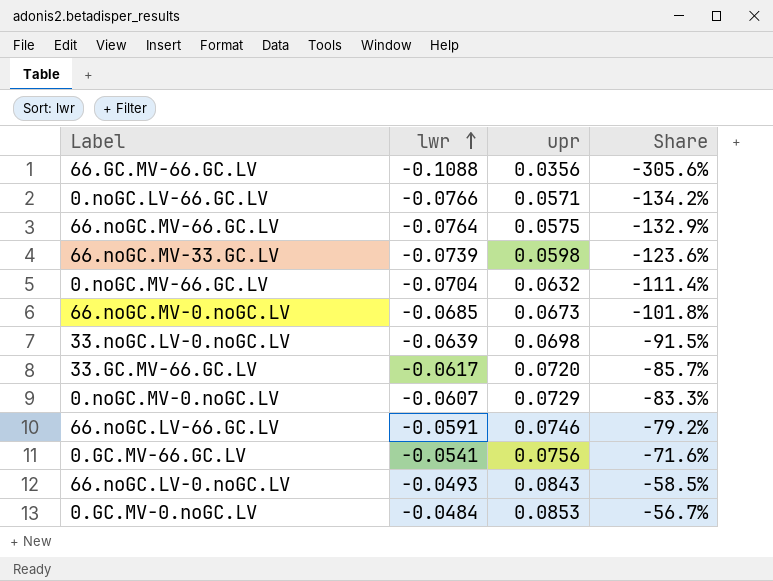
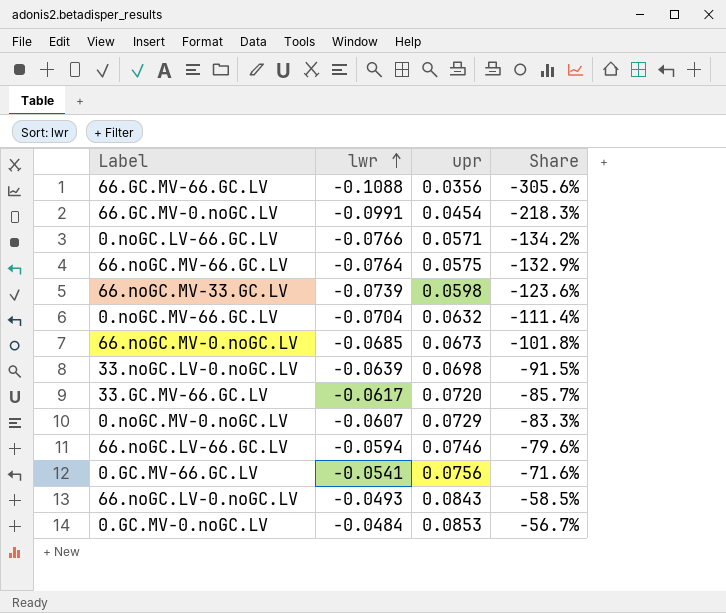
row 66.GC.MV-0.noGC.LV: none -> -0.0991 | 0.0454 | -218.3%
66.noGC.LV-66.GC.LV | lwr: -0.0591 -> -0.0594
66.noGC.LV-66.GC.LV | Share: -79.2% -> -79.6%

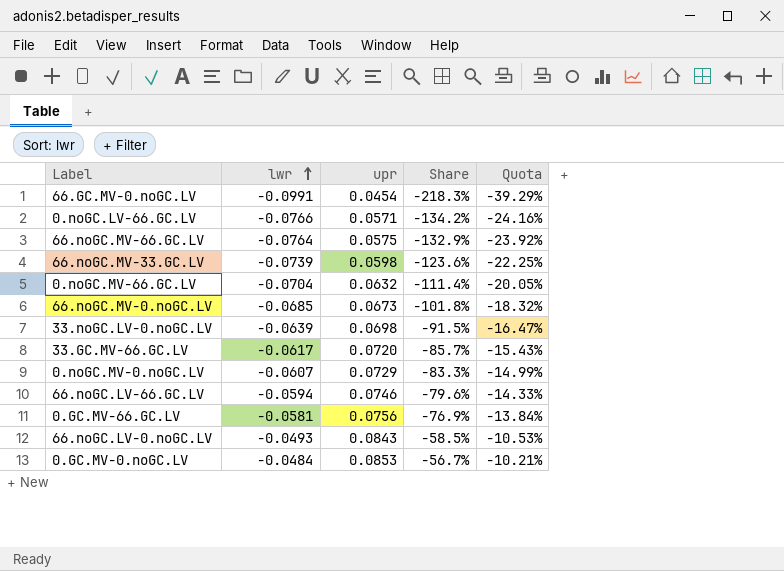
column Quota | formula: none -> [Share] * 0.18
row 66.GC.MV-66.GC.LV: -0.1088 | 0.0356 | -305.6% -> none
0.GC.MV-66.GC.LV | lwr: -0.0541 -> -0.0581
0.GC.MV-66.GC.LV | Share: -71.6% -> -76.9%

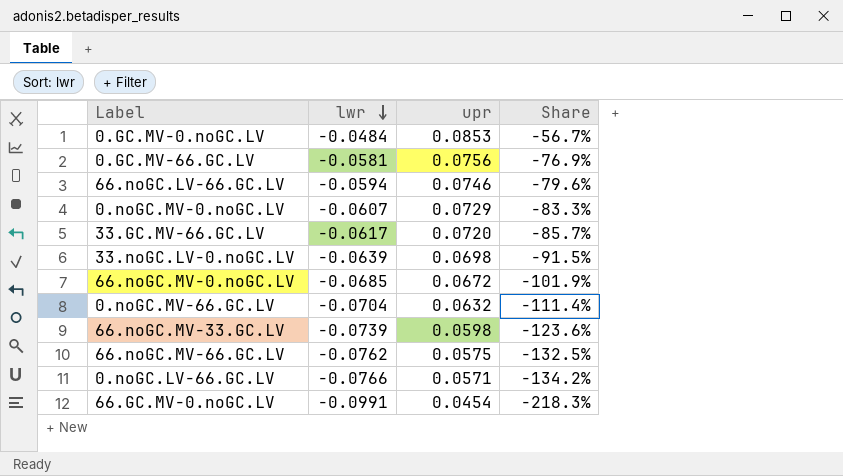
row order: lwr ascending -> lwr descending
column Quota | formula: [Share] * 0.18 -> none
row 66.noGC.LV-0.noGC.LV: -0.0493 | 0.0843 | -58.5% | -10.53% -> none
66.noGC.MV-0.noGC.LV | upr: 0.0673 -> 0.0672
66.noGC.MV-0.noGC.LV | Share: -101.8% -> -101.9%
66.noGC.MV-66.GC.LV | lwr: -0.0764 -> -0.0762
66.noGC.MV-66.GC.LV | Share: -132.9% -> -132.5%

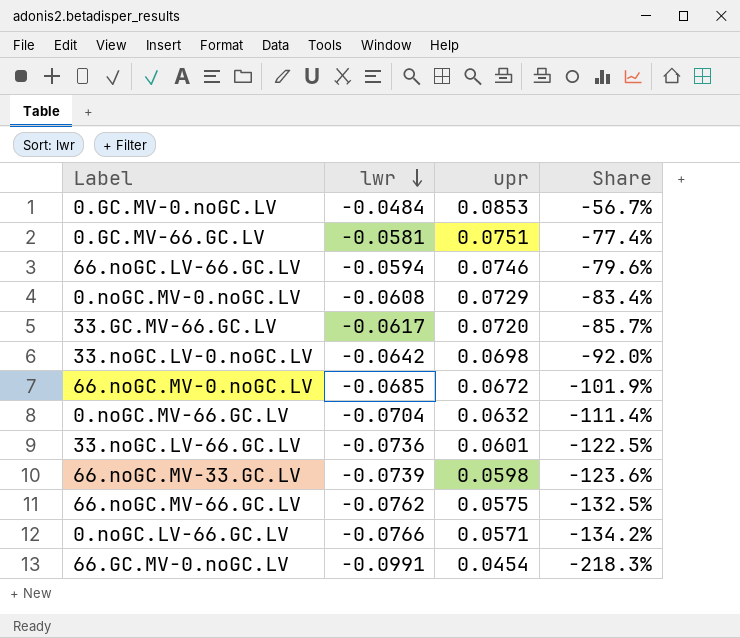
0.GC.MV-66.GC.LV | upr: 0.0756 -> 0.0751
0.GC.MV-66.GC.LV | Share: -76.9% -> -77.4%
0.noGC.MV-0.noGC.LV | lwr: -0.0607 -> -0.0608
0.noGC.MV-0.noGC.LV | Share: -83.3% -> -83.4%
33.noGC.LV-0.noGC.LV | lwr: -0.0639 -> -0.0642
33.noGC.LV-0.noGC.LV | Share: -91.5% -> -92.0%
row 33.noGC.LV-66.GC.LV: none -> -0.0736 | 0.0601 | -122.5%

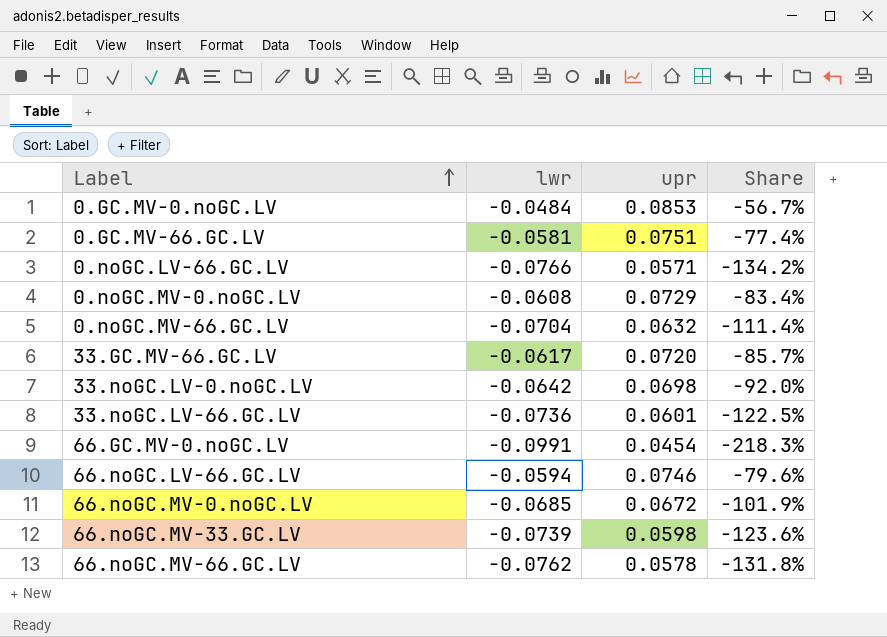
row order: lwr descending -> Label ascending
66.noGC.MV-66.GC.LV | upr: 0.0575 -> 0.0578
66.noGC.MV-66.GC.LV | Share: -132.5% -> -131.8%

